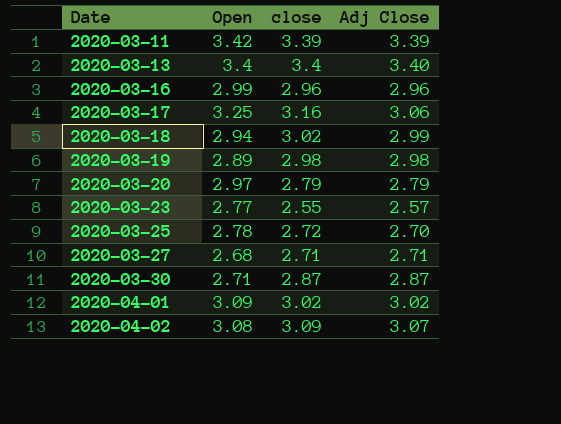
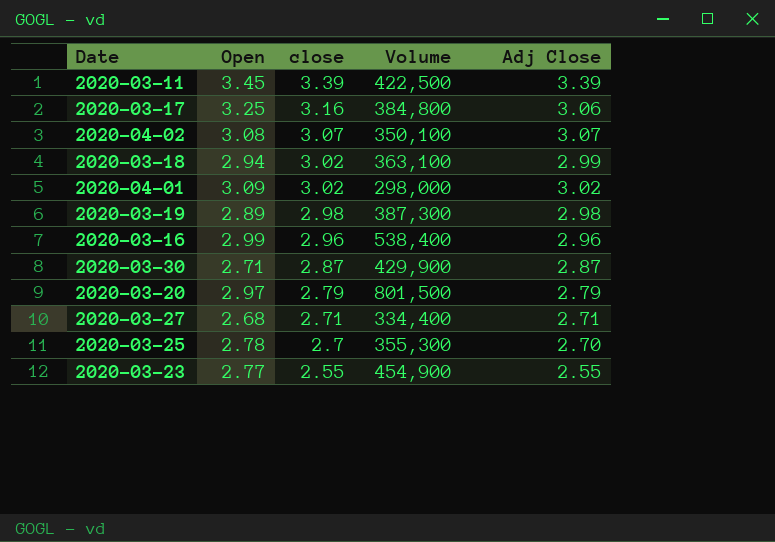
row order: Date ascending -> close descending
column Volume | position: none -> 4
row 2020-03-13: 3.4 | 3.4 | 3.40 -> none
2020-03-11 | Open: 3.42 -> 3.45
2020-04-02 | close: 3.09 -> 3.07
2020-03-25 | close: 2.72 -> 2.7
2020-03-23 | Adj Close: 2.57 -> 2.55

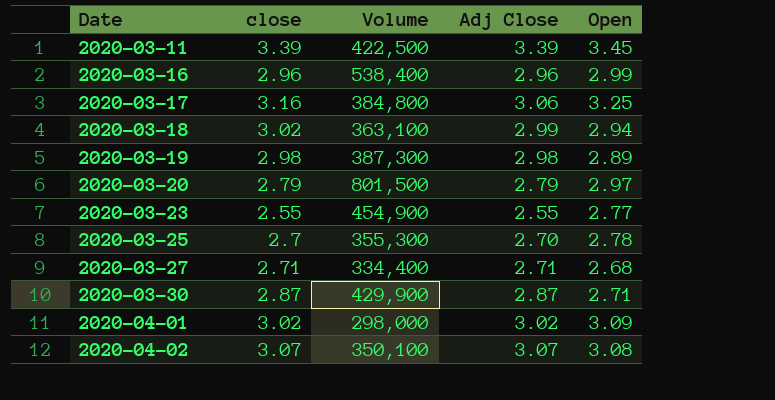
row order: close descending -> Date ascending
column Open | position: 2 -> 5

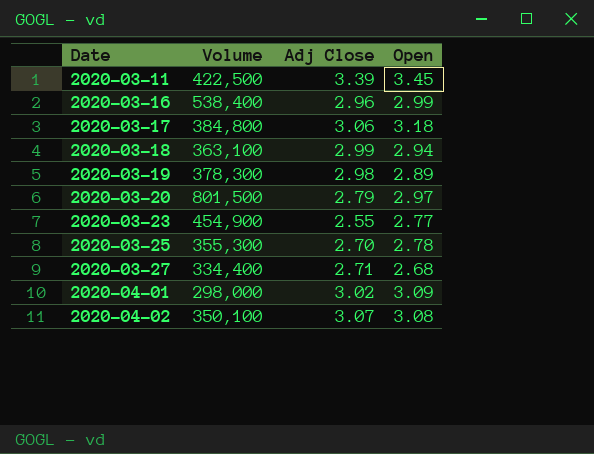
column close | position: 2 -> none
row 2020-03-30: 2.87 | 429,900 | 2.87 | 2.71 -> none
2020-03-17 | Open: 3.25 -> 3.18
2020-03-19 | Volume: 387,300 -> 378,300

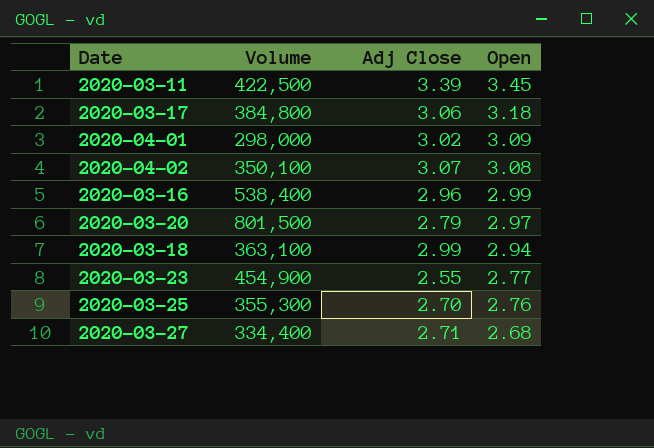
row order: Date ascending -> Open descending
row 2020-03-19: 378,300 | 2.98 | 2.89 -> none
2020-03-25 | Open: 2.78 -> 2.76

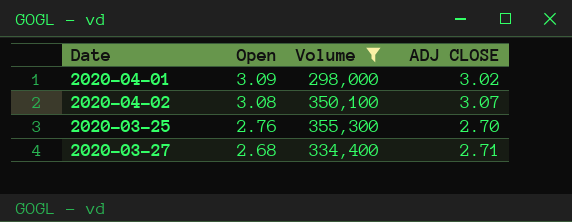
filter: none -> Volume <= 355,300
column Open | position: 4 -> 2
column name: Adj Close -> ADJ CLOSE

